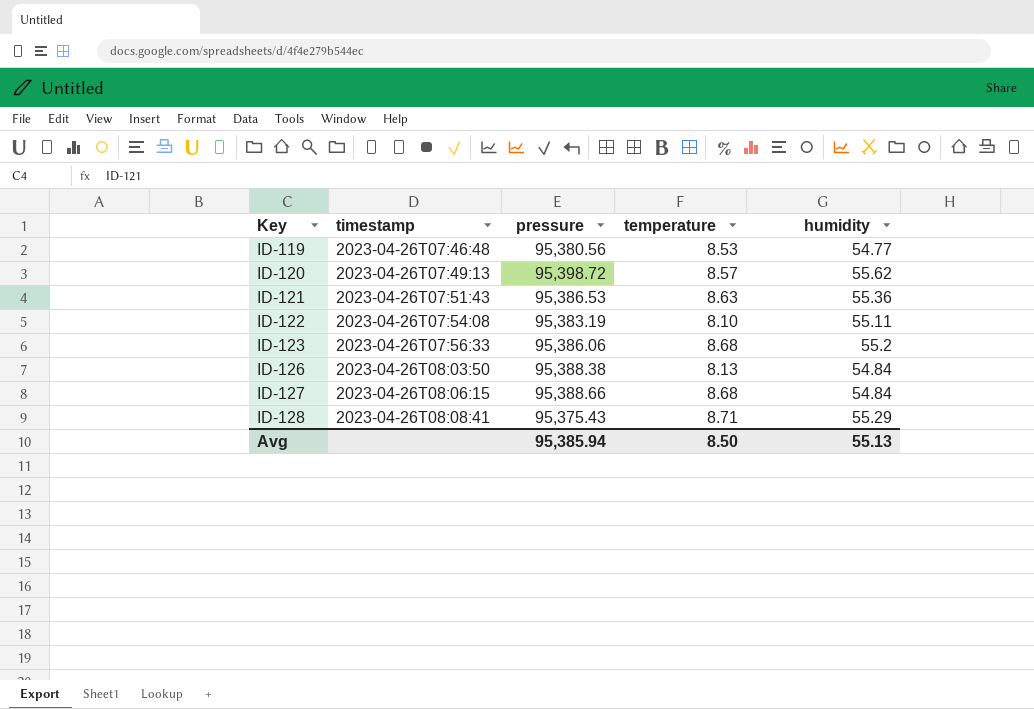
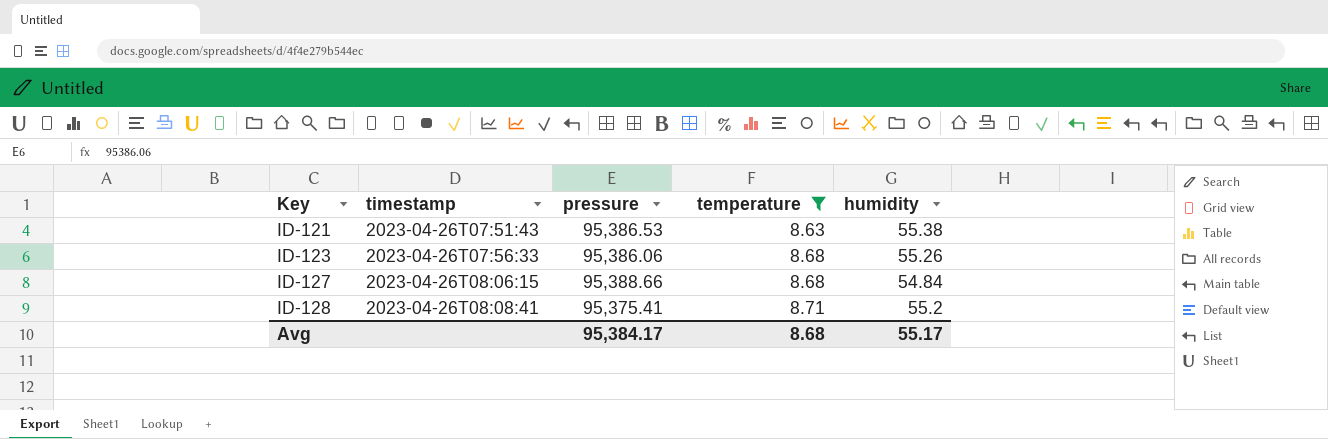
filter: none -> temperature >= 8.63
ID-121 | humidity: 55.36 -> 55.38
ID-123 | humidity: 55.2 -> 55.26
ID-128 | pressure: 95,375.43 -> 95,375.41
ID-128 | humidity: 55.29 -> 55.2
Avg | pressure: 95,385.94 -> 95,384.17
Avg | temperature: 8.50 -> 8.68
Avg | humidity: 55.13 -> 55.17

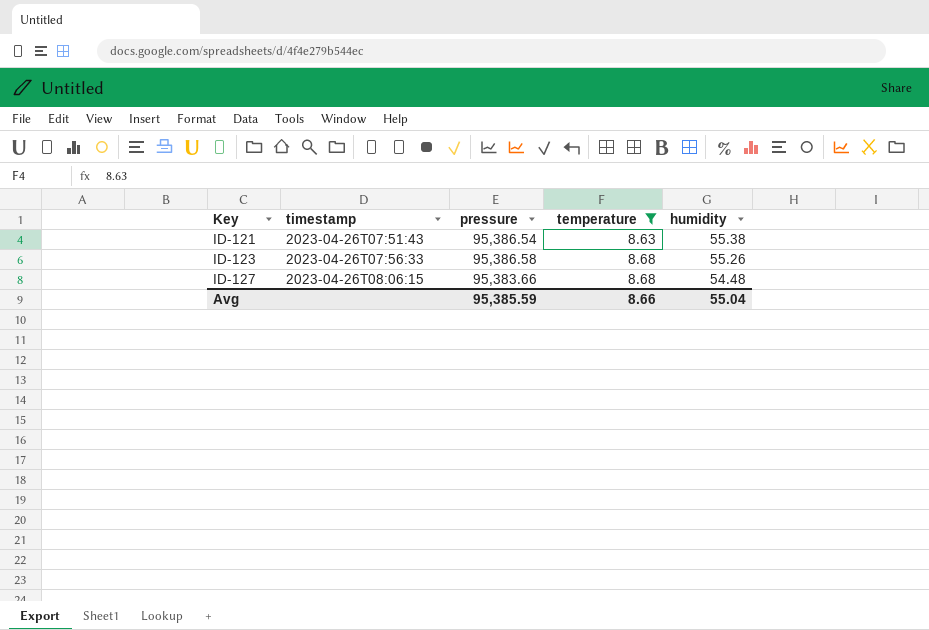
row ID-128: 2023-04-26T08:08:41 | 95,375.41 | 8.71 | 55.2 -> none
ID-121 | pressure: 95,386.53 -> 95,386.54
ID-123 | pressure: 95,386.06 -> 95,386.58
ID-127 | pressure: 95,388.66 -> 95,383.66
ID-127 | humidity: 54.84 -> 54.48
Avg | pressure: 95,384.17 -> 95,385.59
Avg | temperature: 8.68 -> 8.66
Avg | humidity: 55.17 -> 55.04

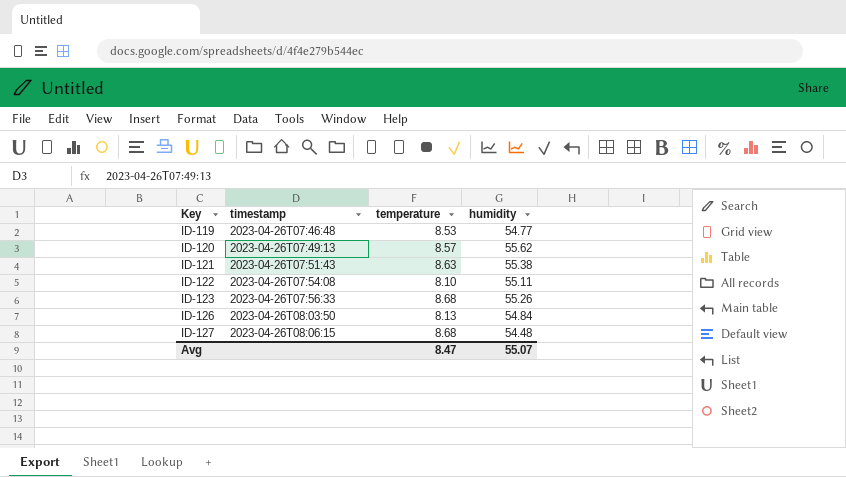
filter: temperature >= 8.63 -> none
column pressure | position: 3 -> none
Avg | temperature: 8.66 -> 8.47
Avg | humidity: 55.04 -> 55.07

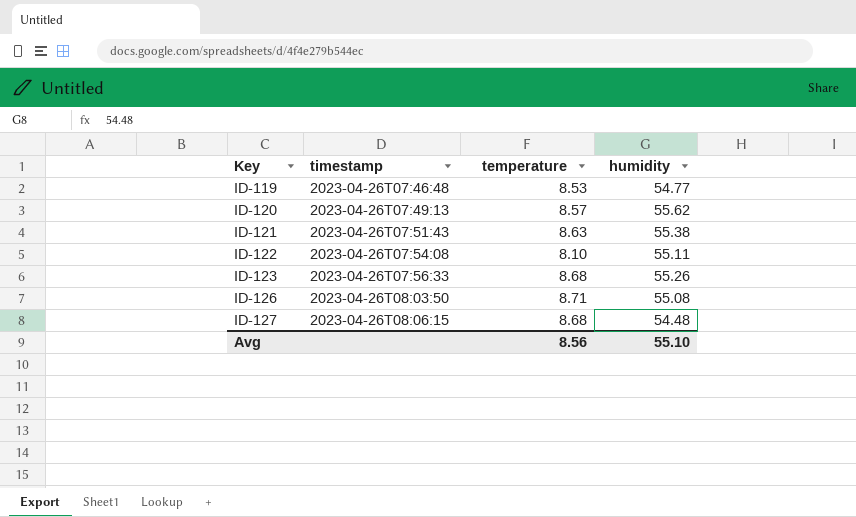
ID-126 | temperature: 8.13 -> 8.71
ID-126 | humidity: 54.84 -> 55.08
Avg | temperature: 8.47 -> 8.56
Avg | humidity: 55.07 -> 55.10

